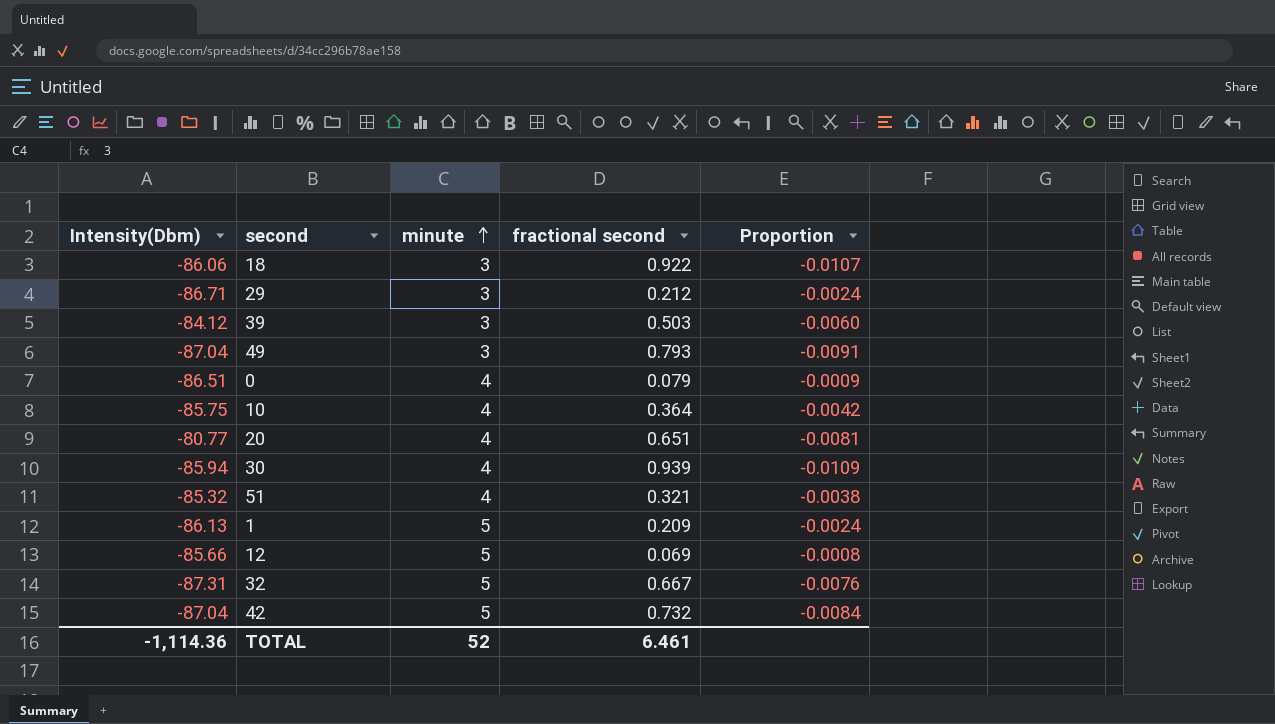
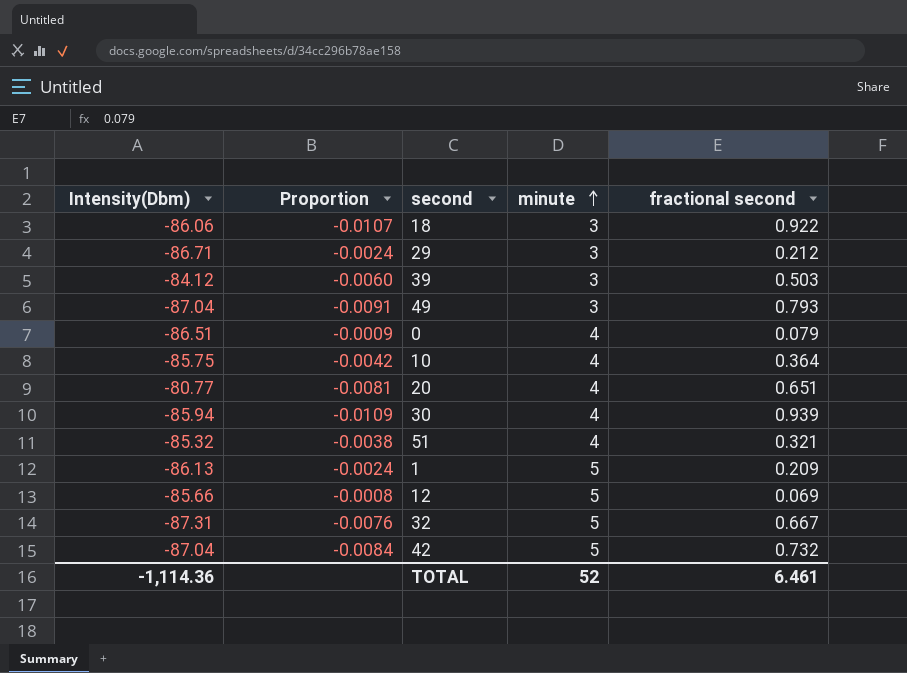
column Proportion | position: 5 -> 2

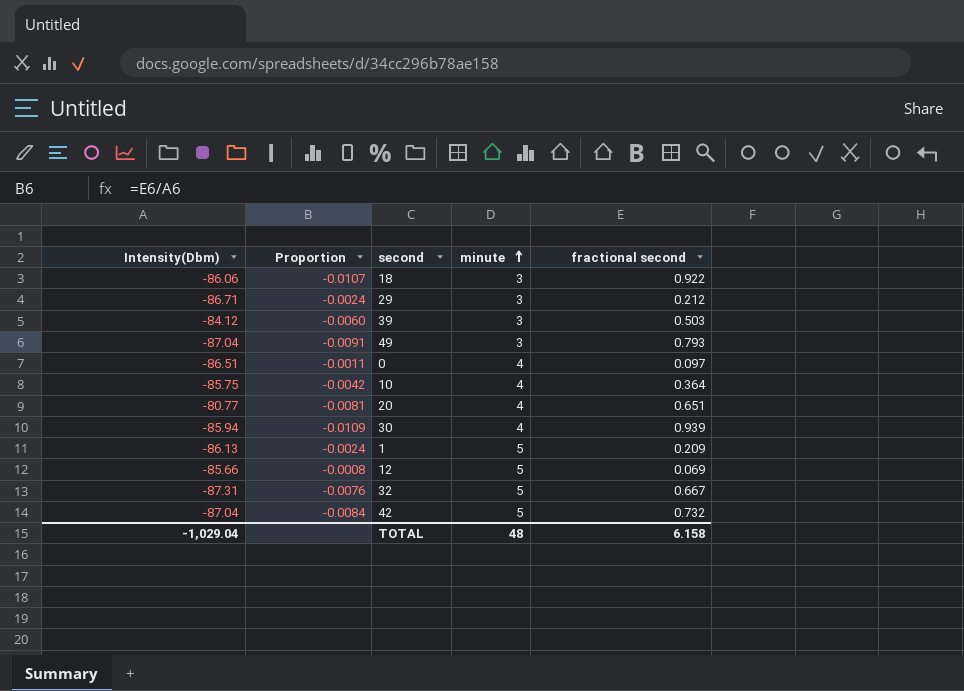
row 51: -85.32 | -0.0038 | 4 | 0.321 -> none
0 | Proportion: -0.0009 -> -0.0011
0 | fractional second: 0.079 -> 0.097
TOTAL | Intensity(Dbm): -1,114.36 -> -1,029.04
TOTAL | minute: 52 -> 48
TOTAL | fractional second: 6.461 -> 6.158

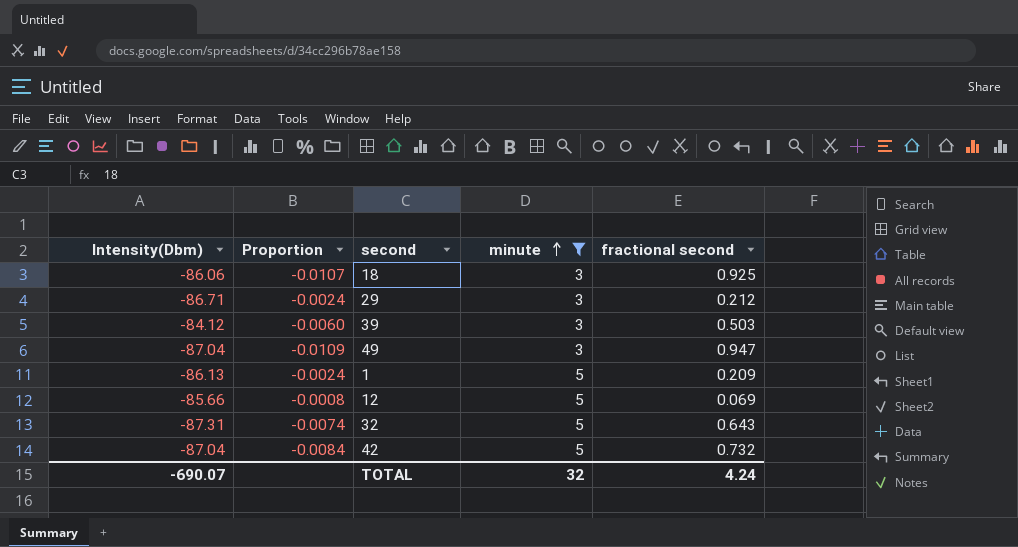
filter: none -> minute != 4
18 | fractional second: 0.922 -> 0.925
49 | Proportion: -0.0091 -> -0.0109
49 | fractional second: 0.793 -> 0.947
32 | Proportion: -0.0076 -> -0.0074
32 | fractional second: 0.667 -> 0.643
TOTAL | Intensity(Dbm): -1,029.04 -> -690.07
TOTAL | minute: 48 -> 32
TOTAL | fractional second: 6.158 -> 4.24

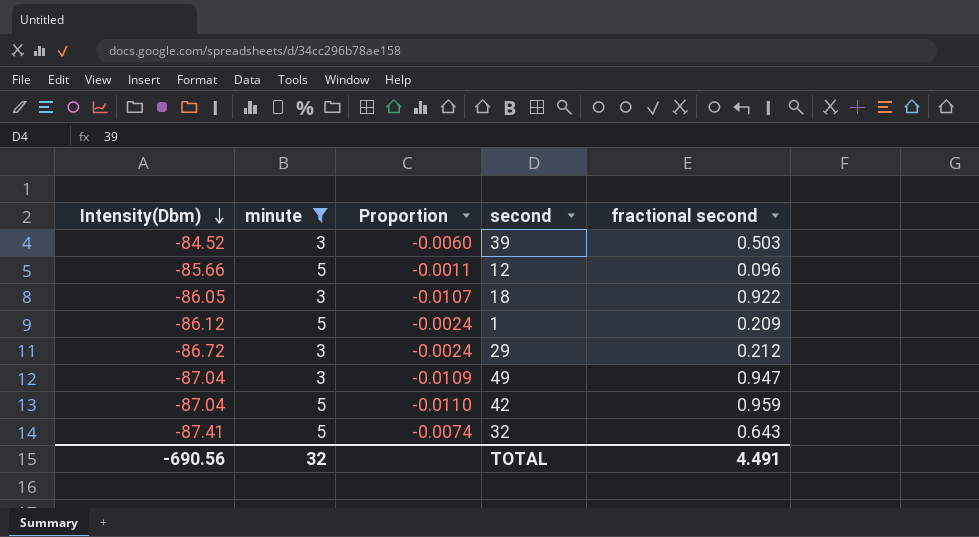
row order: minute ascending -> Intensity(Dbm) descending
column minute | position: 4 -> 2
39 | Intensity(Dbm): -84.12 -> -84.52
12 | Proportion: -0.0008 -> -0.0011
12 | fractional second: 0.069 -> 0.096
18 | Intensity(Dbm): -86.06 -> -86.05
18 | fractional second: 0.925 -> 0.922
1 | Intensity(Dbm): -86.13 -> -86.12
29 | Intensity(Dbm): -86.71 -> -86.72
42 | Proportion: -0.0084 -> -0.0110
42 | fractional second: 0.732 -> 0.959
32 | Intensity(Dbm): -87.31 -> -87.41
TOTAL | Intensity(Dbm): -690.07 -> -690.56
TOTAL | fractional second: 4.24 -> 4.491

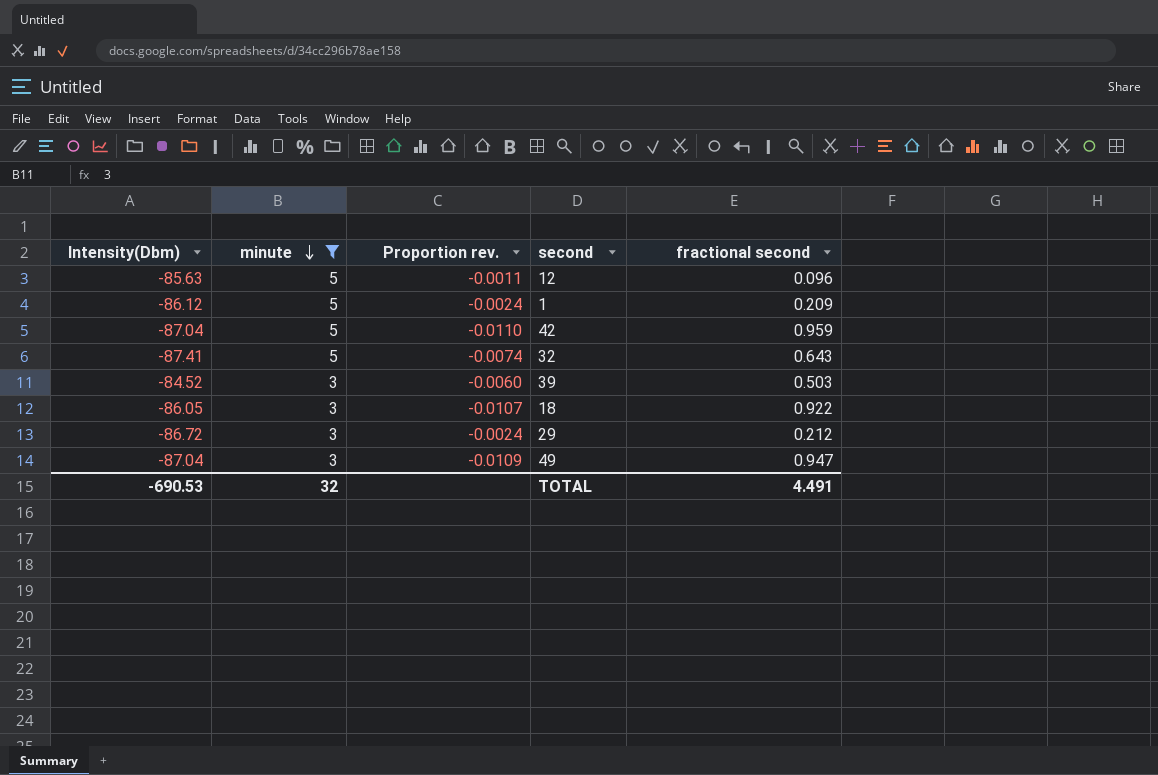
row order: Intensity(Dbm) descending -> minute descending
column name: Proportion -> Proportion rev.
12 | Intensity(Dbm): -85.66 -> -85.63
TOTAL | Intensity(Dbm): -690.56 -> -690.53

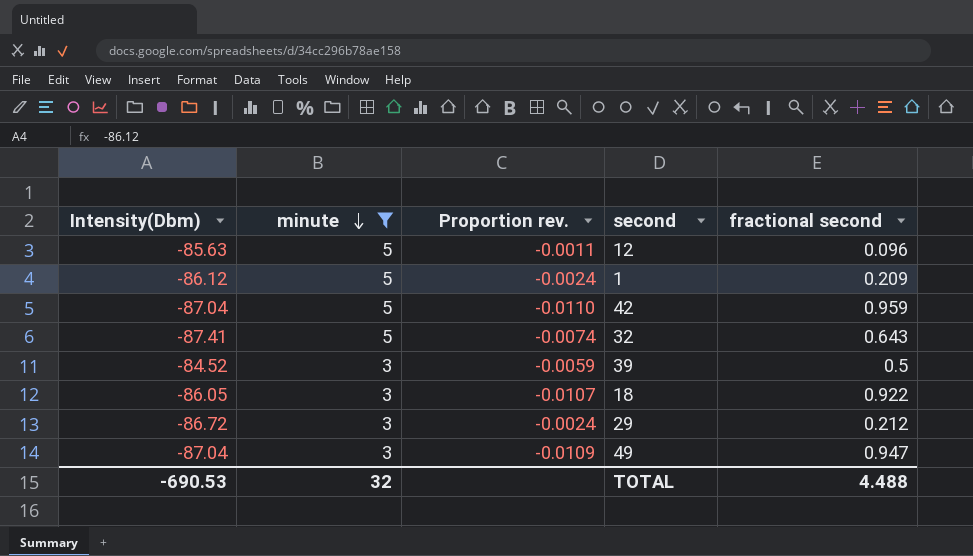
39 | Proportion rev.: -0.0060 -> -0.0059
39 | fractional second: 0.503 -> 0.5
TOTAL | fractional second: 4.491 -> 4.488

